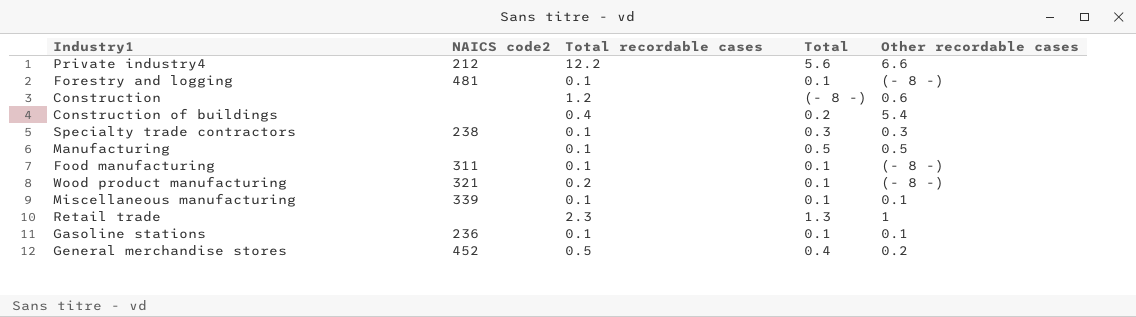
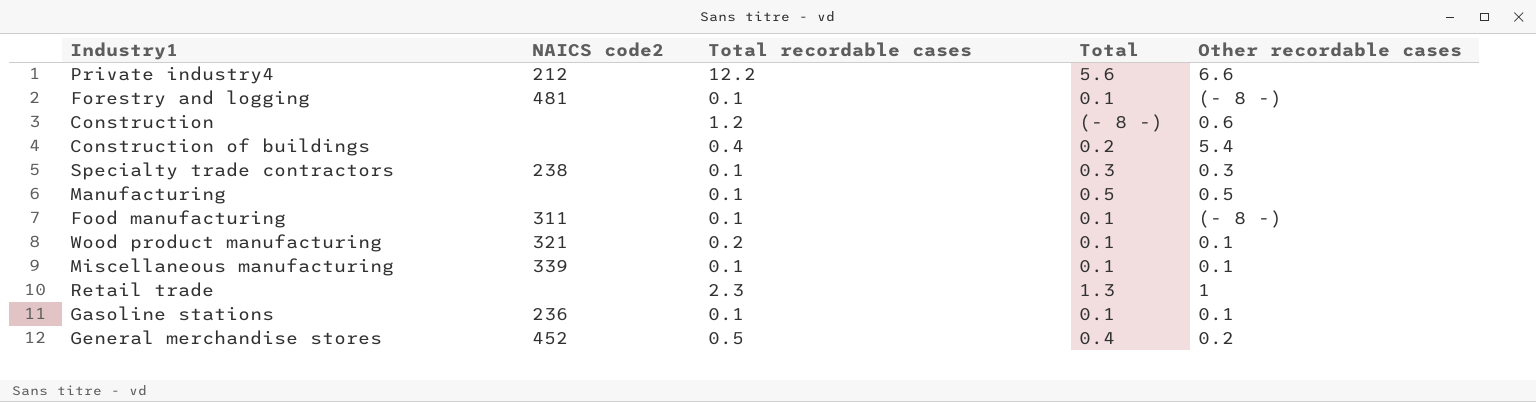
Wood product manufacturing | Other recordable cases: (- 8 -) -> 0.1

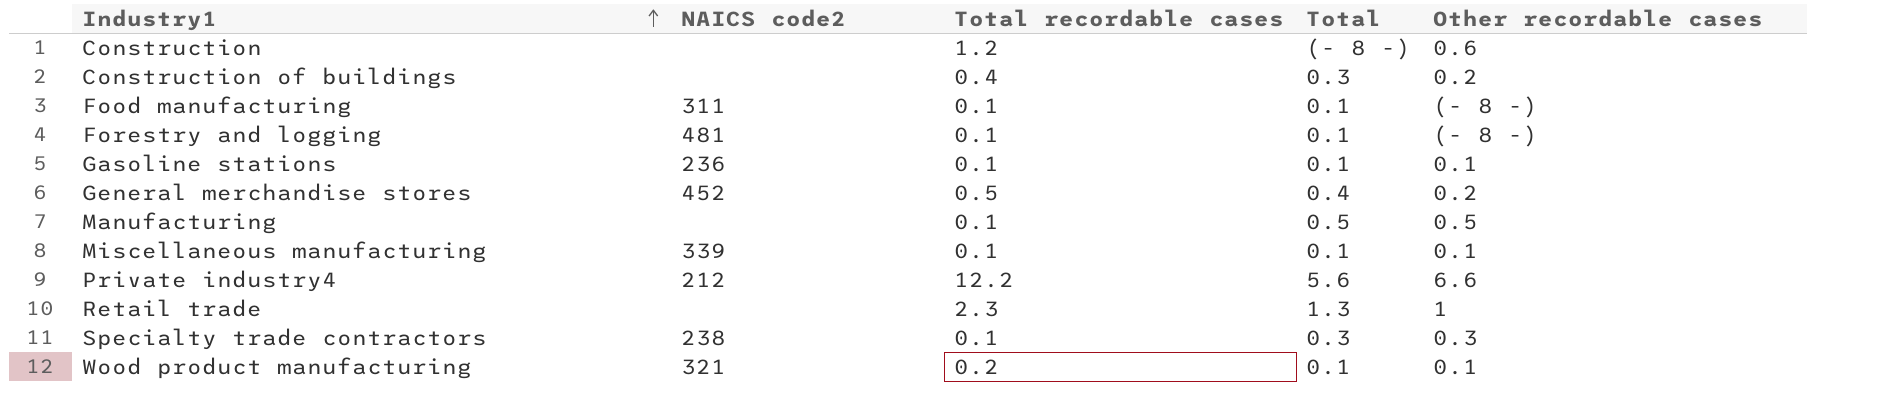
row order: none -> Industry1 ascending
Construction of buildings | Total: 0.2 -> 0.3
Construction of buildings | Other recordable cases: 5.4 -> 0.2

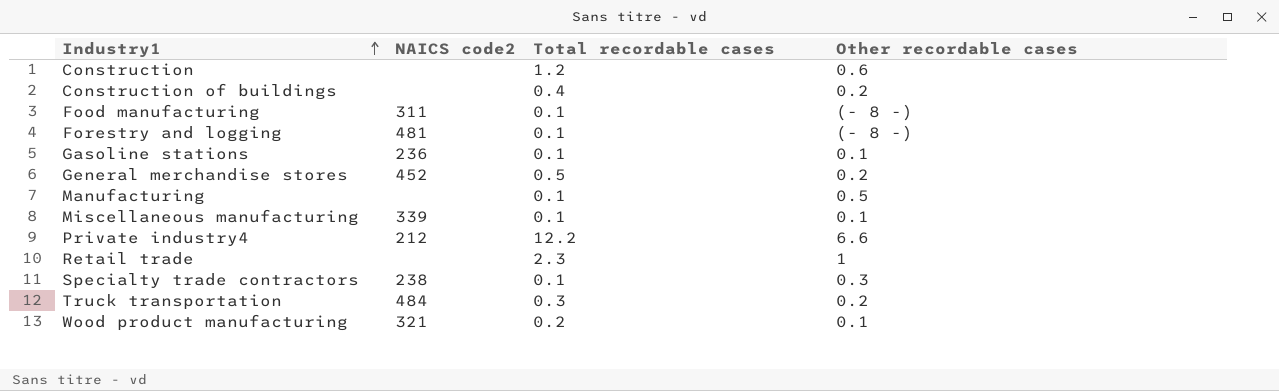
column Total | position: 4 -> none
row Truck transportation: none -> 484 | 0.3 | 0.2

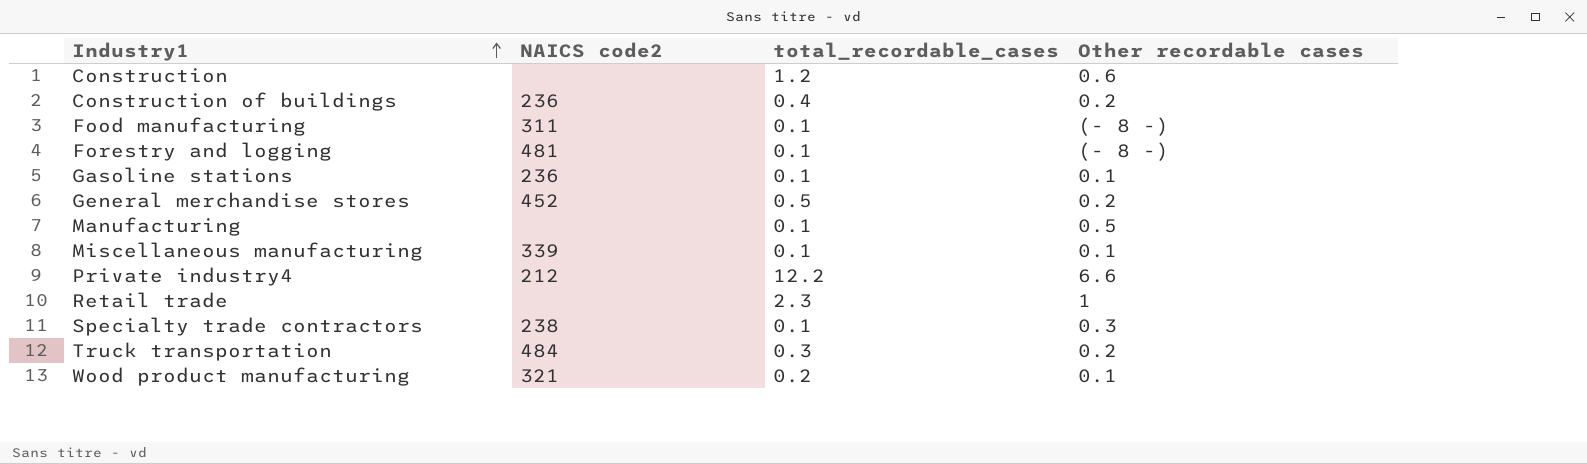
column name: Total recordable cases -> total_recordable_cases
Construction of buildings | NAICS code2: none -> 236

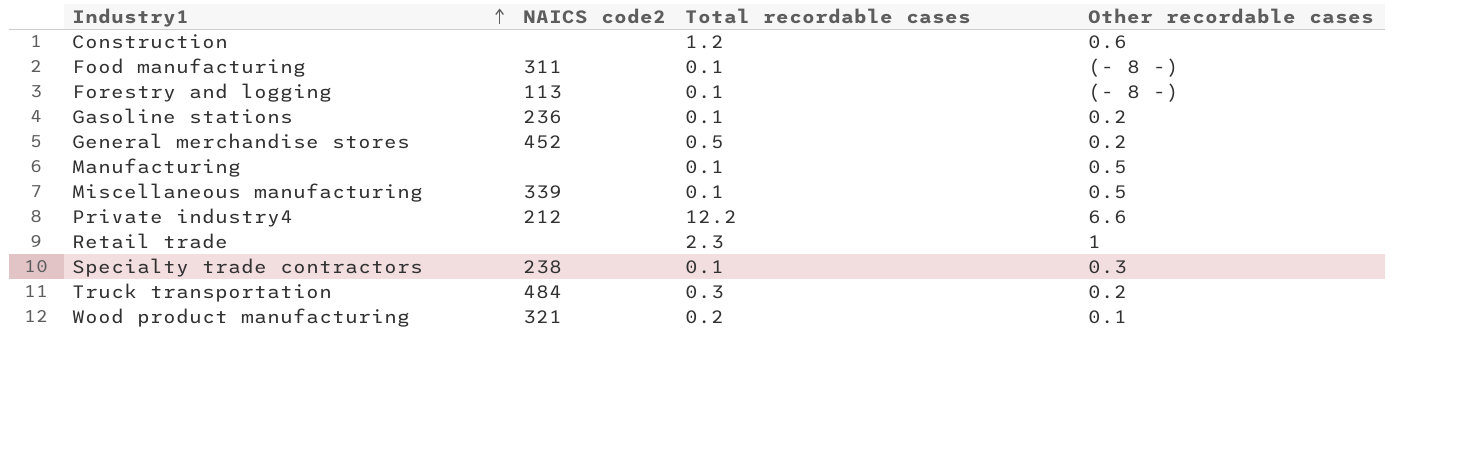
column name: total_recordable_cases -> Total recordable cases
row Construction of buildings: 236 | 0.4 | 0.2 -> none
Forestry and logging | NAICS code2: 481 -> 113
Gasoline stations | Other recordable cases: 0.1 -> 0.2
Miscellaneous manufacturing | Other recordable cases: 0.1 -> 0.5

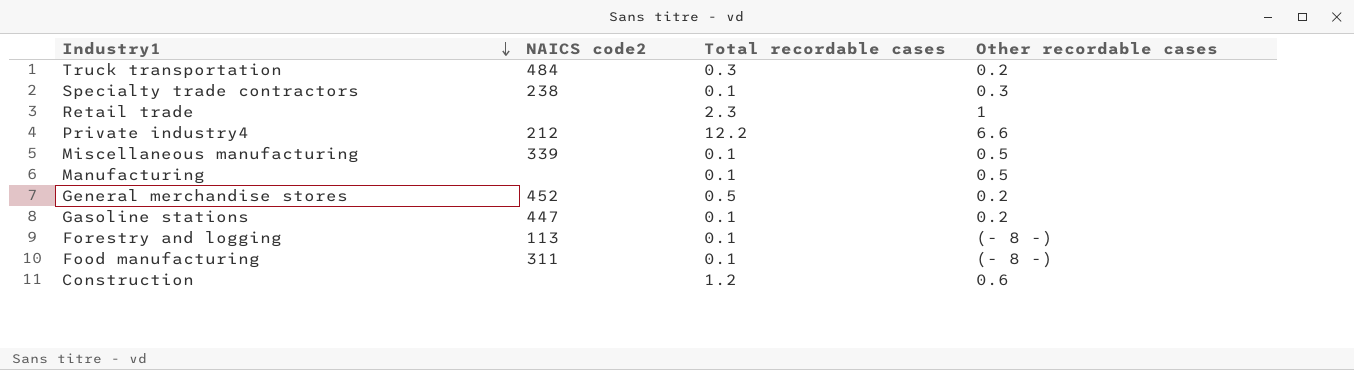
row order: Industry1 ascending -> Industry1 descending
row Wood product manufacturing: 321 | 0.2 | 0.1 -> none
Gasoline stations | NAICS code2: 236 -> 447

